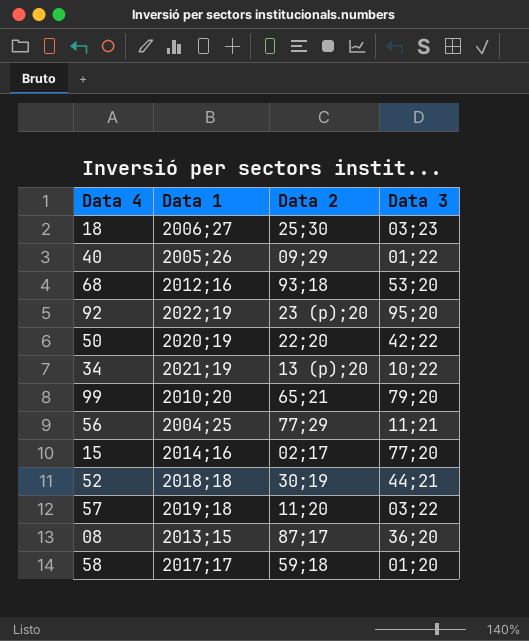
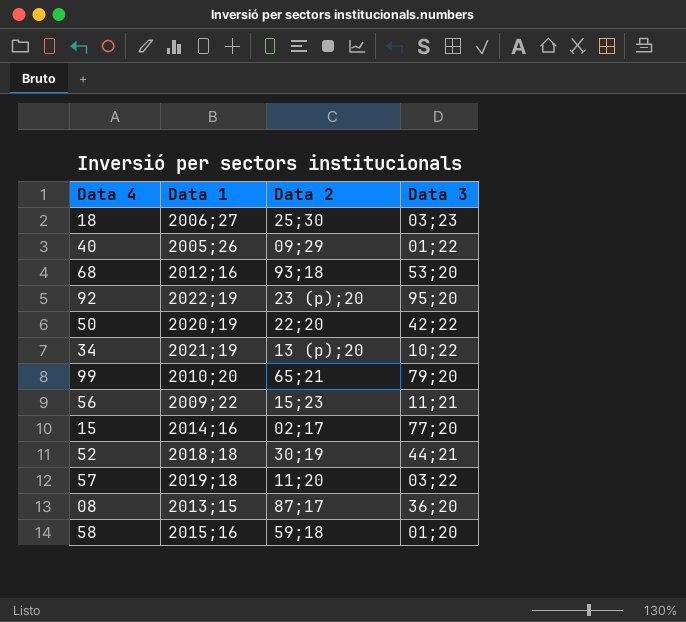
56 | Data 1: 2004;25 -> 2009;22
56 | Data 2: 77;29 -> 15;23
58 | Data 1: 2017;17 -> 2015;16

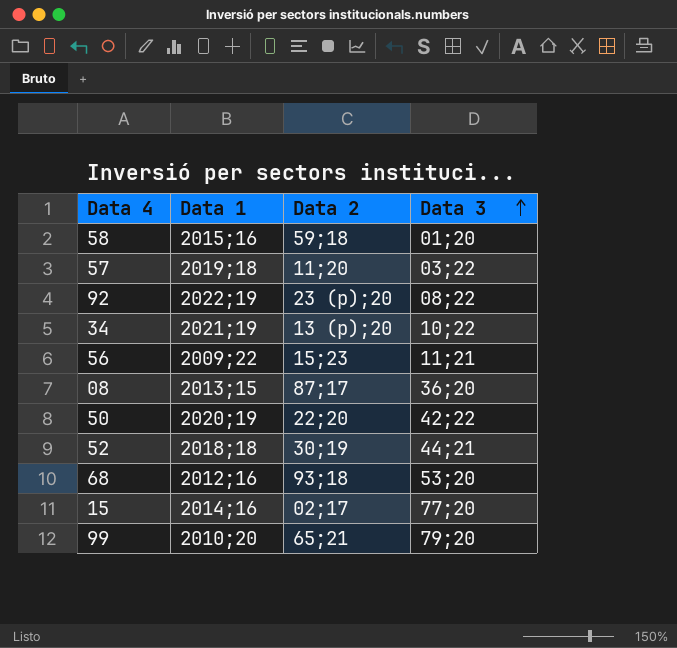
row order: none -> Data 3 ascending
row 18: 2006;27 | 25;30 | 03;23 -> none
row 40: 2005;26 | 09;29 | 01;22 -> none
92 | Data 3: 95;20 -> 08;22

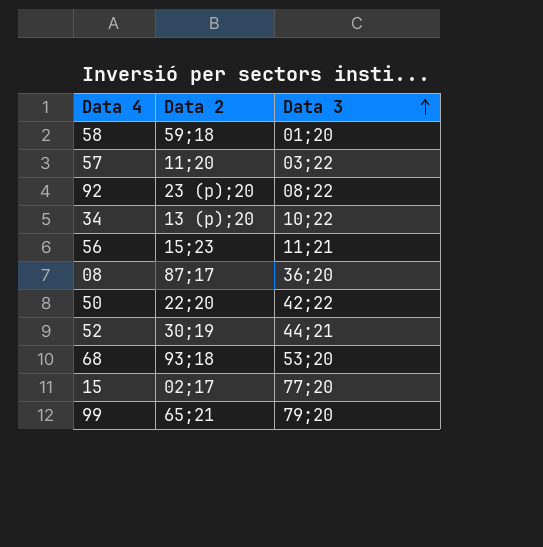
column Data 1 | position: 2 -> none

